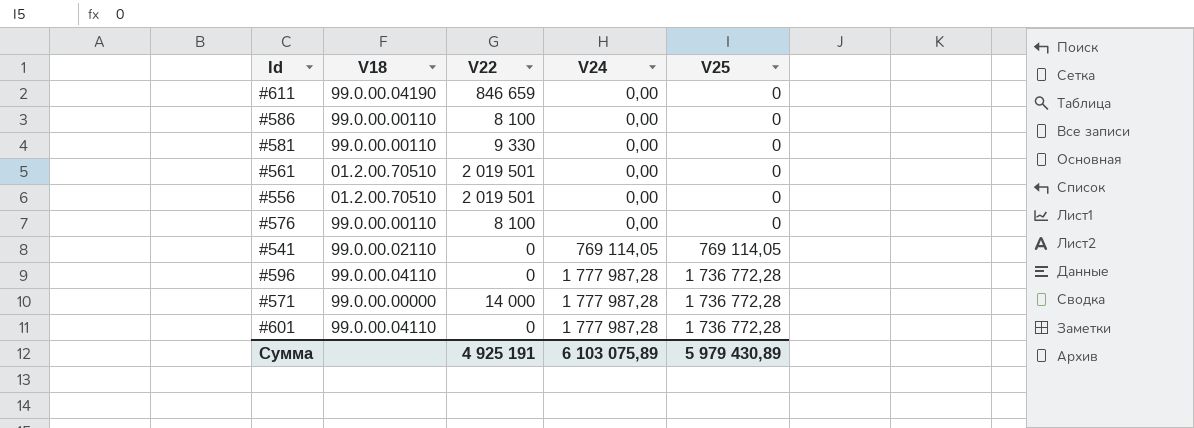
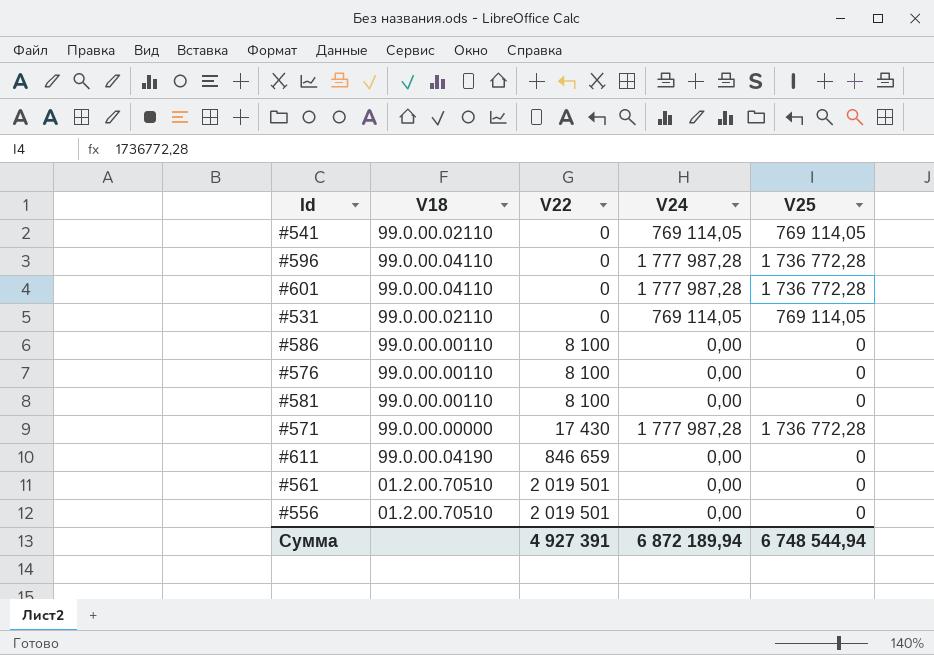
row order: V24 ascending -> V22 ascending
row #531: none -> 99.0.00.02110 | 0 | 769 114,05 | 769 114,05
#581 | V22: 9 330 -> 8 100
#571 | V22: 14 000 -> 17 430
Сумма | V22: 4 925 191 -> 4 927 391
Сумма | V24: 6 103 075,89 -> 6 872 189,94
Сумма | V25: 5 979 430,89 -> 6 748 544,94

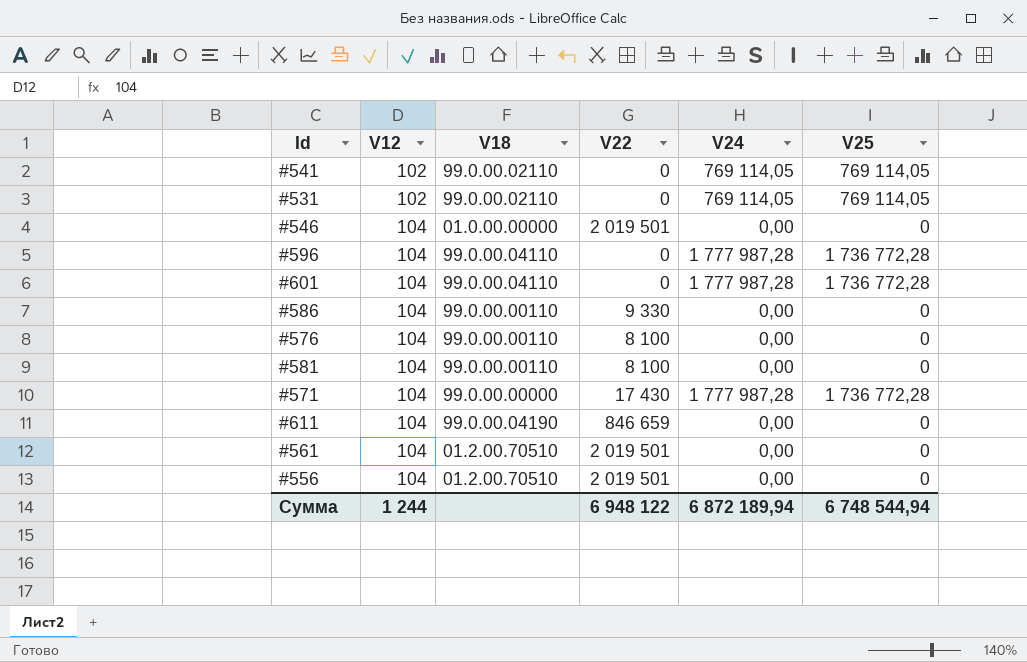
row order: V22 ascending -> V12 ascending
column V12 | position: none -> 2
row #546: none -> 104 | 01.0.00.00000 | 2 019 501 | 0,00 | 0
#586 | V22: 8 100 -> 9 330
Сумма | V22: 4 927 391 -> 6 948 122

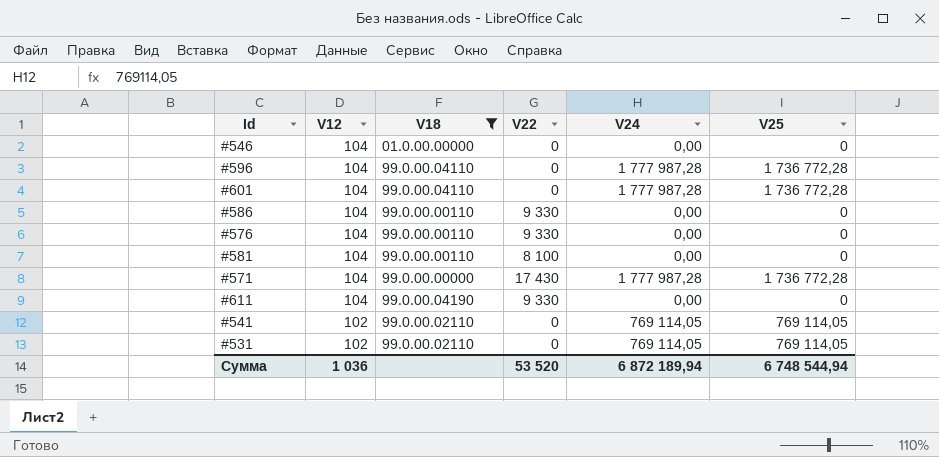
filter: none -> V18 != 01.2.00.70510
row order: V12 ascending -> V12 descending
#546 | V22: 2 019 501 -> 0
#576 | V22: 8 100 -> 9 330
#611 | V22: 846 659 -> 9 330
Сумма | V12: 1 244 -> 1 036
Сумма | V22: 6 948 122 -> 53 520

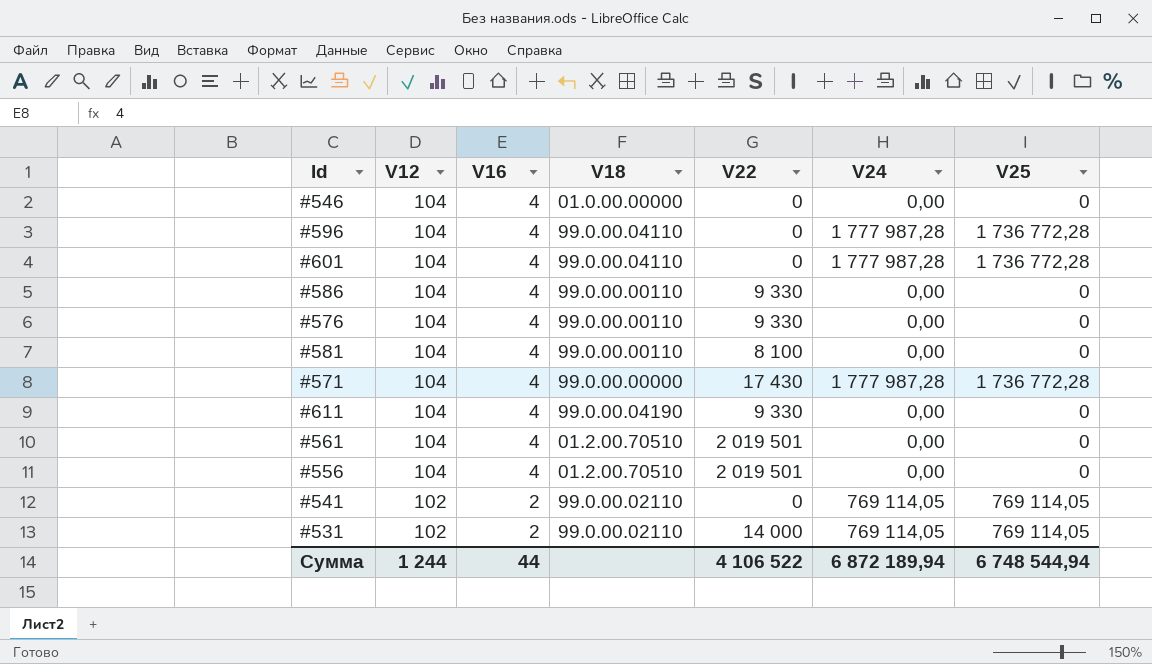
filter: V18 != 01.2.00.70510 -> none
column V16 | position: none -> 3
#531 | V22: 0 -> 14 000
Сумма | V12: 1 036 -> 1 244
Сумма | V22: 53 520 -> 4 106 522

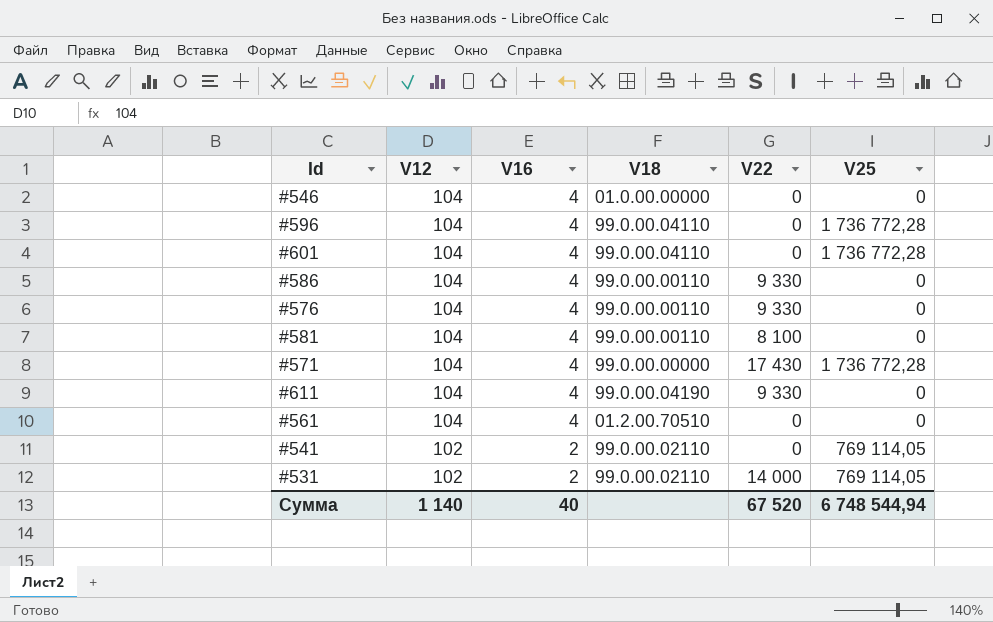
column V24 | position: 6 -> none
row #556: 104 | 4 | 01.2.00.70510 | 2 019 501 | 0,00 | 0 -> none
#561 | V22: 2 019 501 -> 0
Сумма | V12: 1 244 -> 1 140
Сумма | V16: 44 -> 40
Сумма | V22: 4 106 522 -> 67 520

